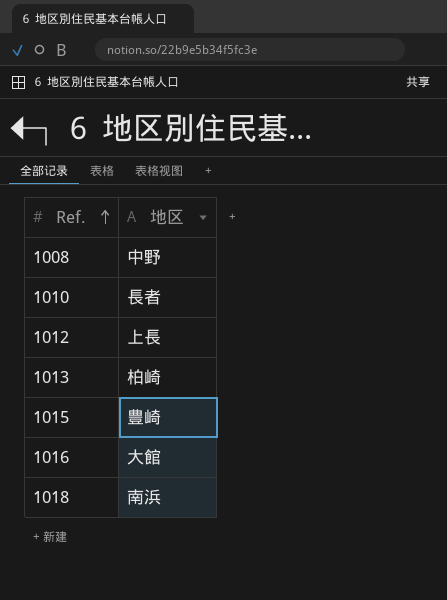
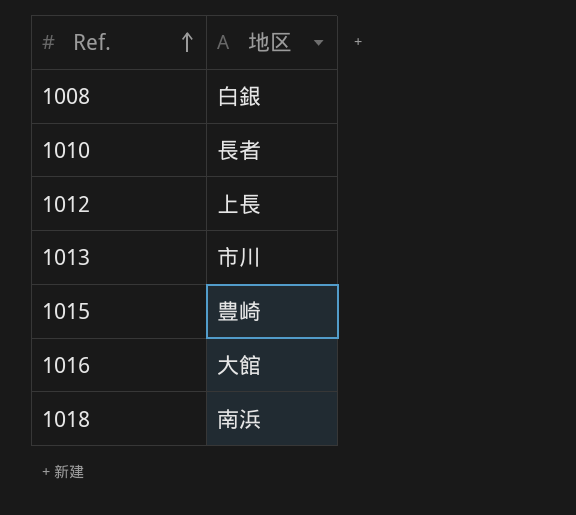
1008 | 地区: 中野 -> 白銀
1013 | 地区: 柏崎 -> 市川

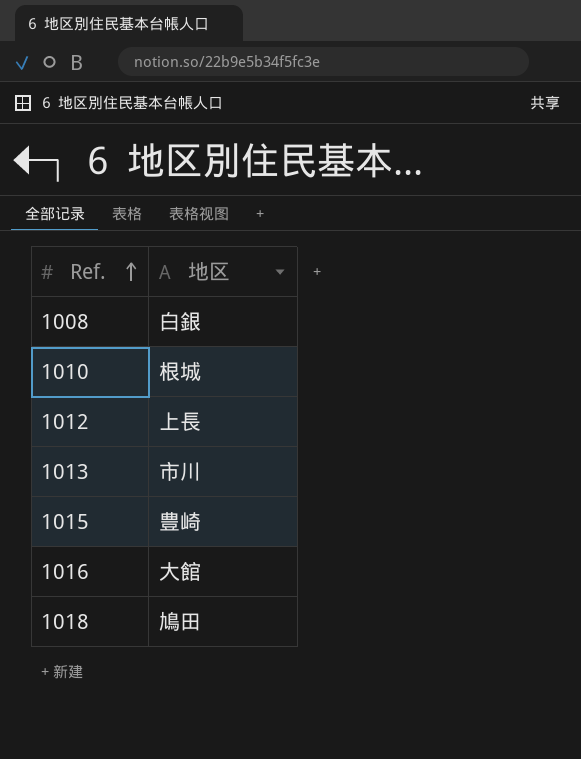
1010 | 地区: 長者 -> 根城
1018 | 地区: 南浜 -> 鳩田

